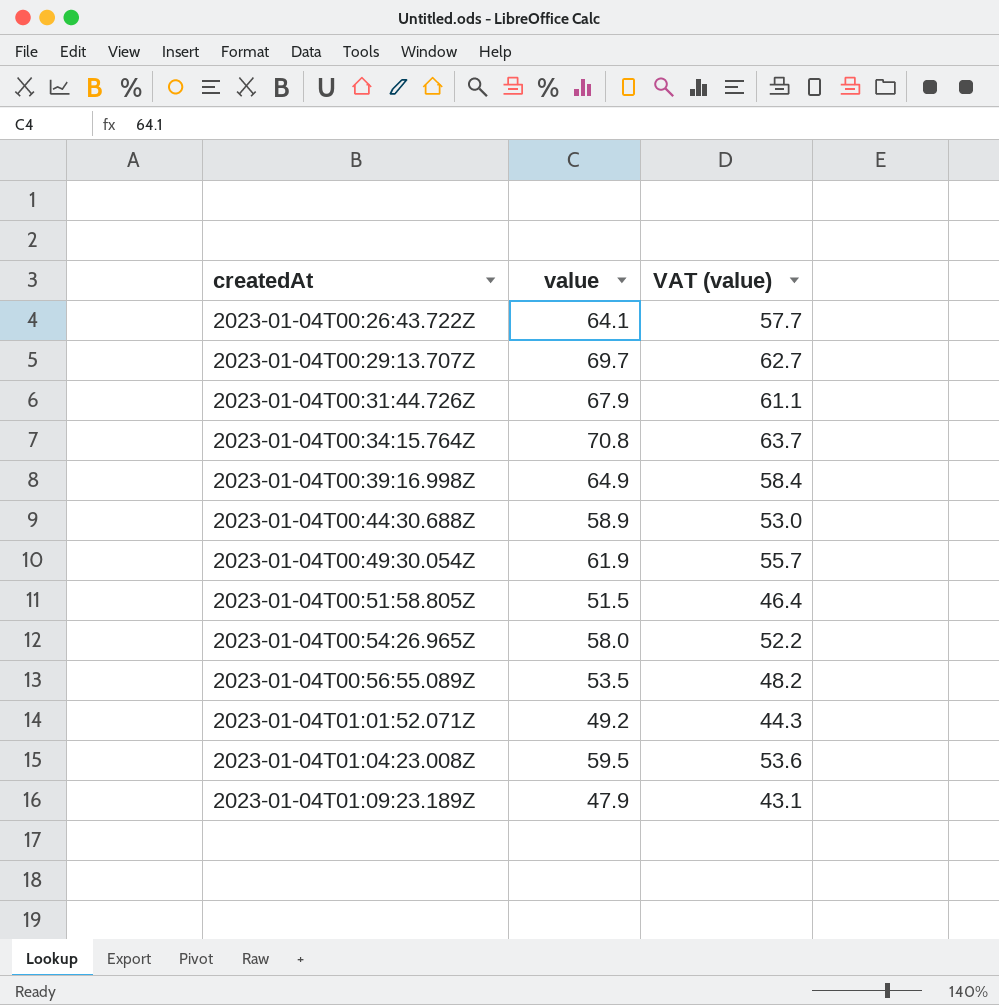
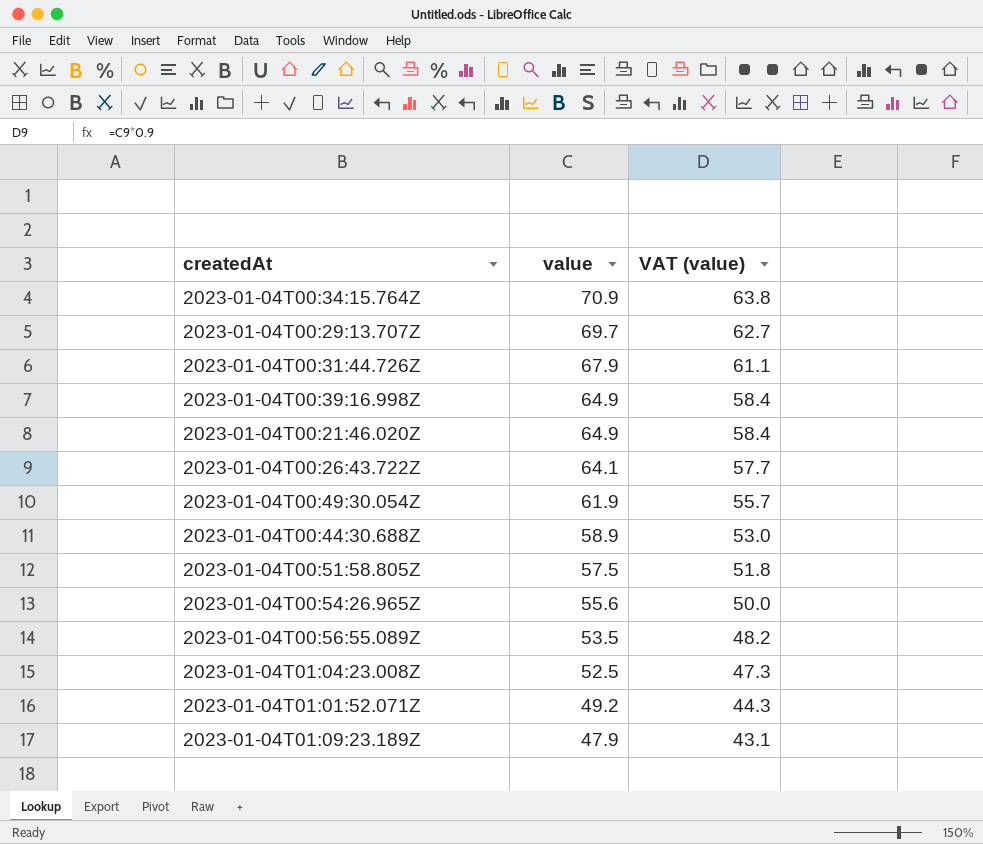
row order: createdAt ascending -> value descending
2023-01-04T00:34:15.764Z | value: 70.8 -> 70.9
2023-01-04T00:34:15.764Z | VAT (value): 63.7 -> 63.8
row 2023-01-04T00:21:46.020Z: none -> 64.9 | 58.4
2023-01-04T00:51:58.805Z | value: 51.5 -> 57.5
2023-01-04T00:51:58.805Z | VAT (value): 46.4 -> 51.8
2023-01-04T00:54:26.965Z | value: 58.0 -> 55.6
2023-01-04T00:54:26.965Z | VAT (value): 52.2 -> 50.0
2023-01-04T01:04:23.008Z | value: 59.5 -> 52.5
2023-01-04T01:04:23.008Z | VAT (value): 53.6 -> 47.3

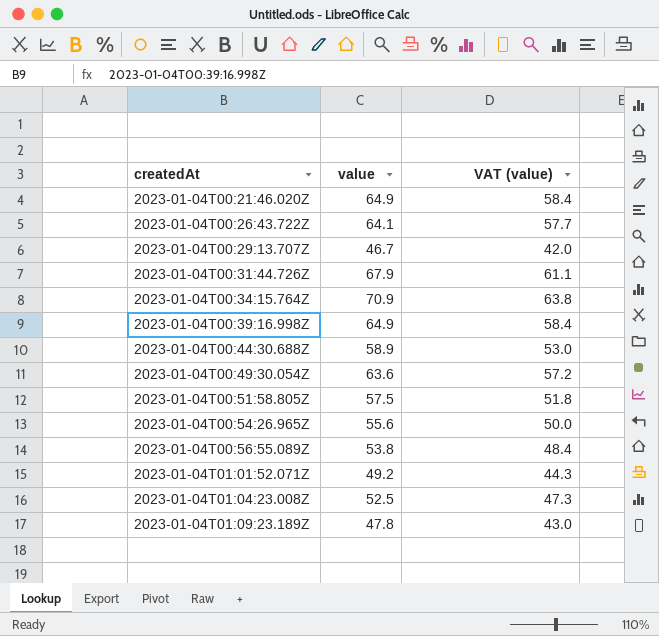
row order: value descending -> createdAt ascending
2023-01-04T00:29:13.707Z | value: 69.7 -> 46.7
2023-01-04T00:29:13.707Z | VAT (value): 62.7 -> 42.0
2023-01-04T00:49:30.054Z | value: 61.9 -> 63.6
2023-01-04T00:49:30.054Z | VAT (value): 55.7 -> 57.2
2023-01-04T00:56:55.089Z | value: 53.5 -> 53.8
2023-01-04T00:56:55.089Z | VAT (value): 48.2 -> 48.4
2023-01-04T01:09:23.189Z | value: 47.9 -> 47.8
2023-01-04T01:09:23.189Z | VAT (value): 43.1 -> 43.0

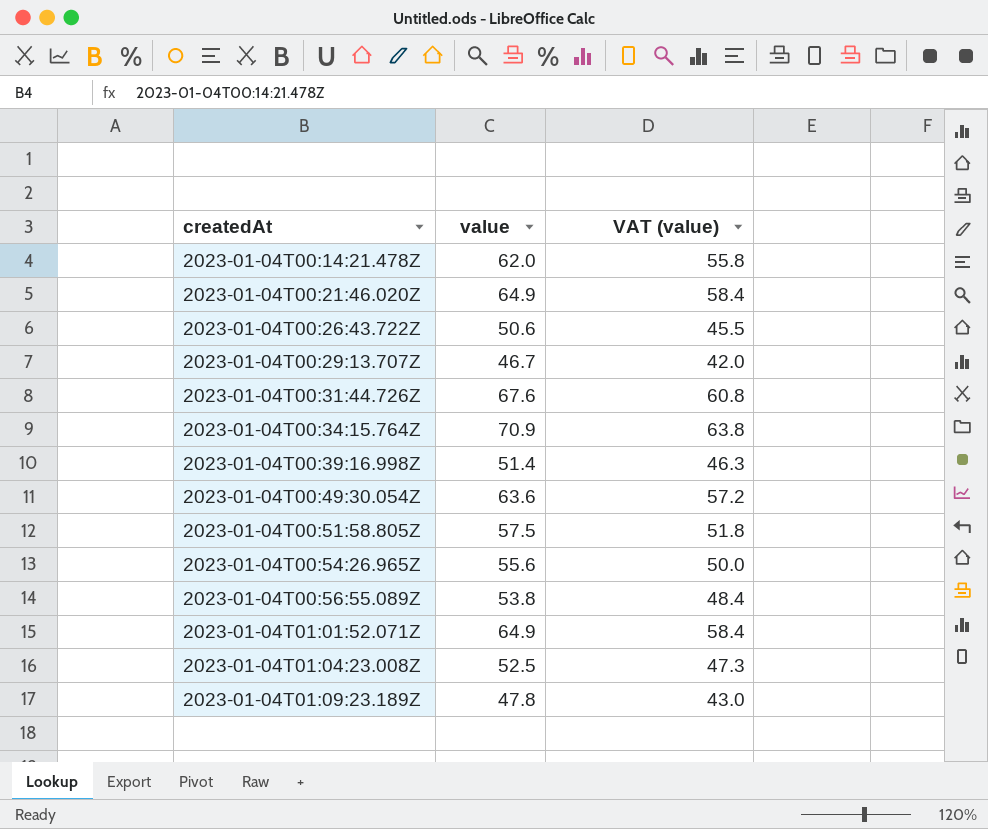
row 2023-01-04T00:44:30.688Z: 58.9 | 53.0 -> none
row 2023-01-04T00:14:21.478Z: none -> 62.0 | 55.8
2023-01-04T00:26:43.722Z | value: 64.1 -> 50.6
2023-01-04T00:26:43.722Z | VAT (value): 57.7 -> 45.5
2023-01-04T00:31:44.726Z | value: 67.9 -> 67.6
2023-01-04T00:31:44.726Z | VAT (value): 61.1 -> 60.8
2023-01-04T00:39:16.998Z | value: 64.9 -> 51.4
2023-01-04T00:39:16.998Z | VAT (value): 58.4 -> 46.3
2023-01-04T01:01:52.071Z | value: 49.2 -> 64.9
2023-01-04T01:01:52.071Z | VAT (value): 44.3 -> 58.4

